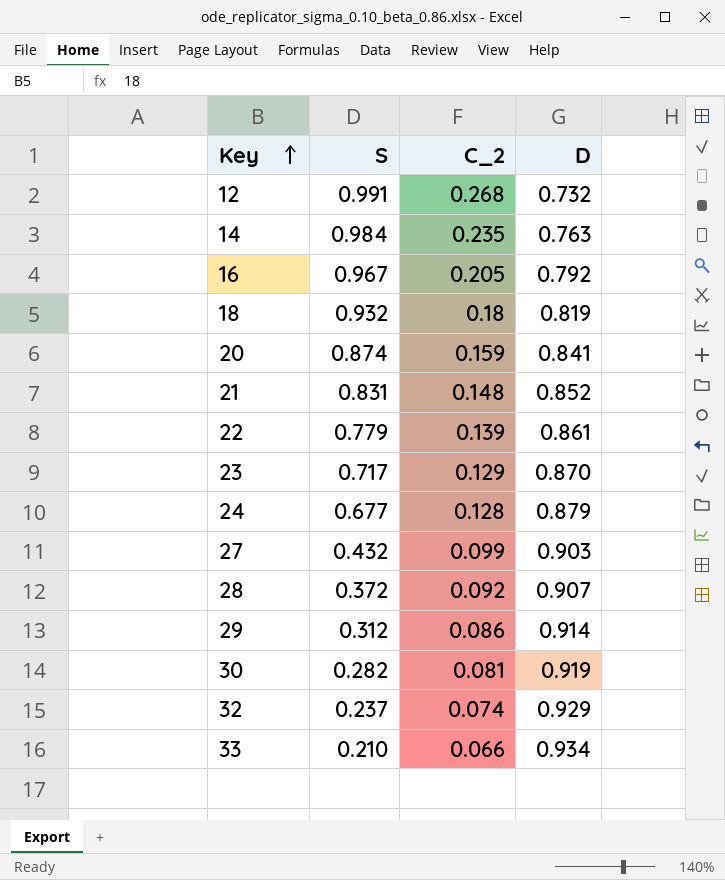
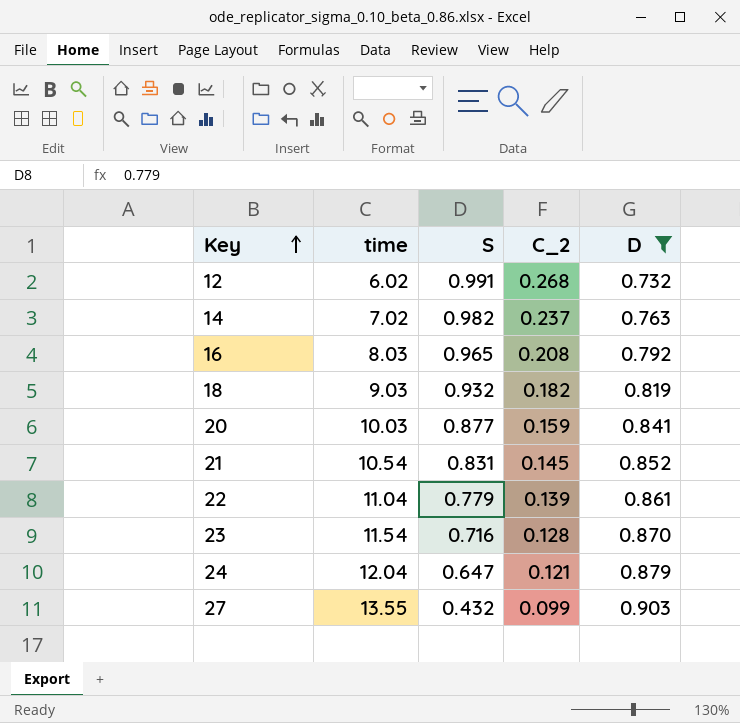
filter: none -> D <= 0.903
column time | position: none -> 2
14 | S: 0.984 -> 0.982
14 | C_2: 0.235 -> 0.237
16 | S: 0.967 -> 0.965
16 | C_2: 0.205 -> 0.208
18 | C_2: 0.18 -> 0.182
20 | S: 0.874 -> 0.877
21 | C_2: 0.148 -> 0.145
23 | S: 0.717 -> 0.716
23 | C_2: 0.129 -> 0.128
24 | S: 0.677 -> 0.647
24 | C_2: 0.128 -> 0.121

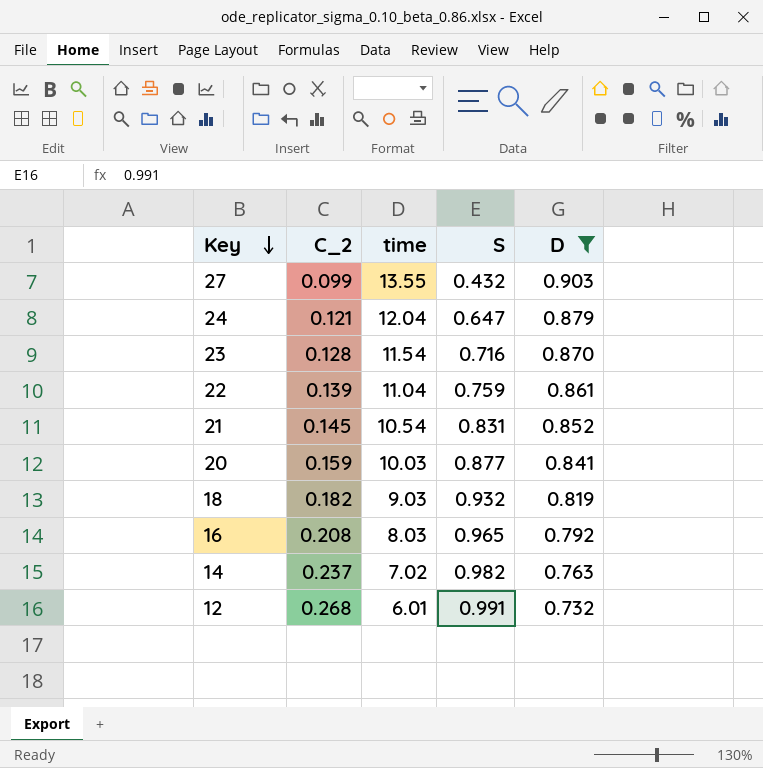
row order: Key ascending -> Key descending
column C_2 | position: 4 -> 2
22 | S: 0.779 -> 0.759
12 | time: 6.02 -> 6.01

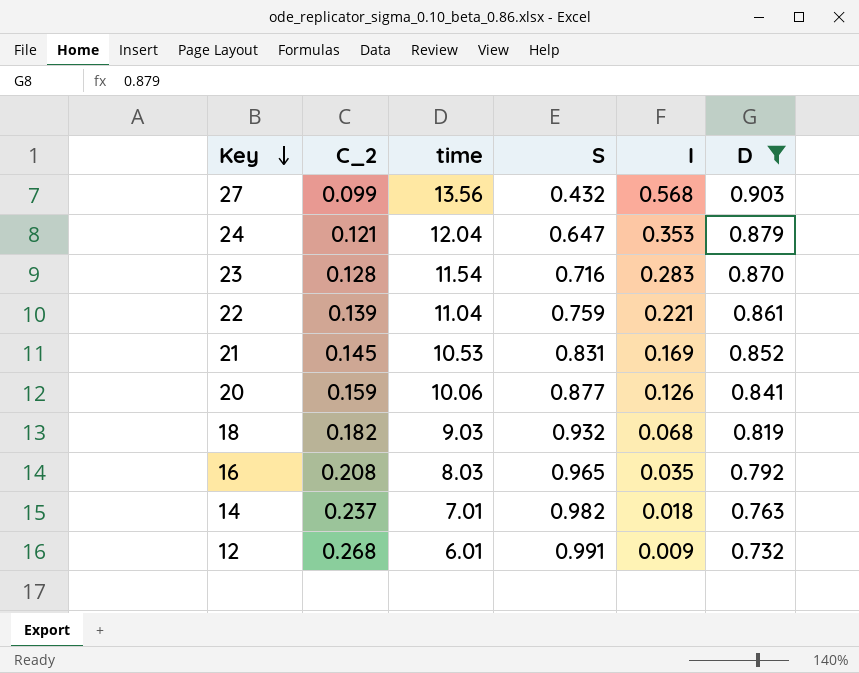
column I | position: none -> 5
27 | time: 13.55 -> 13.56
21 | time: 10.54 -> 10.53
20 | time: 10.03 -> 10.06
14 | time: 7.02 -> 7.01

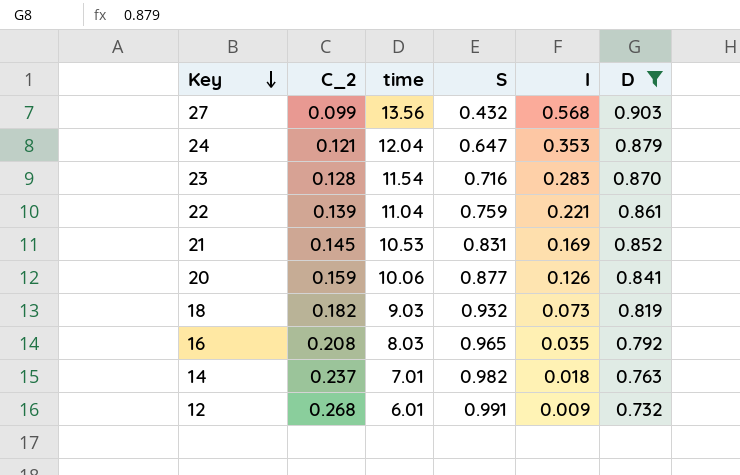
18 | I: 0.068 -> 0.073

